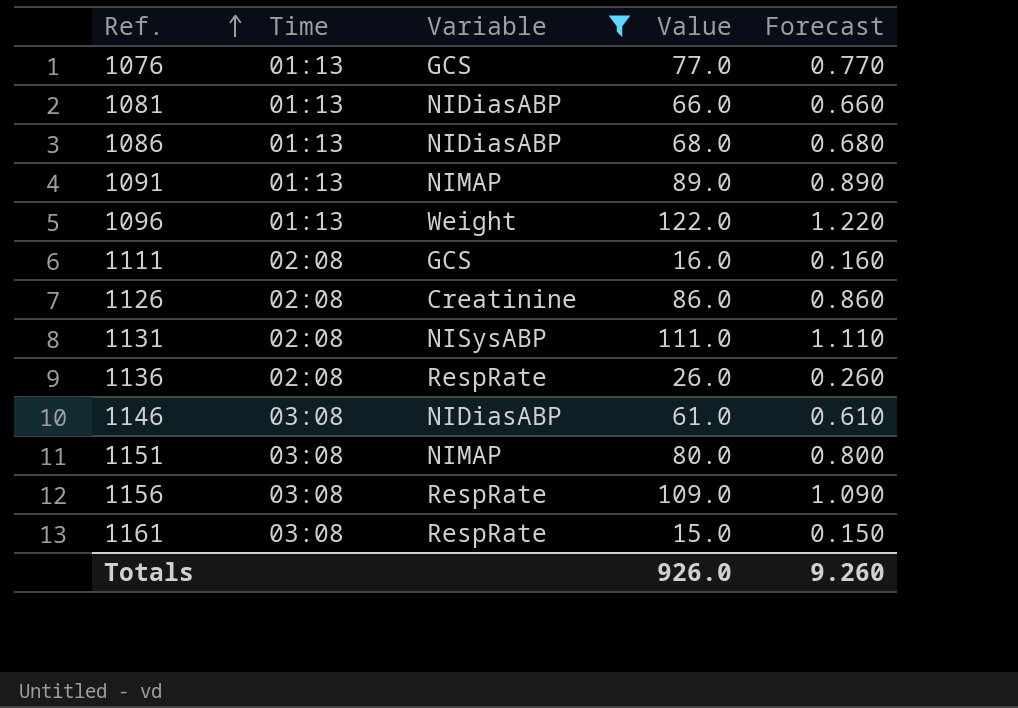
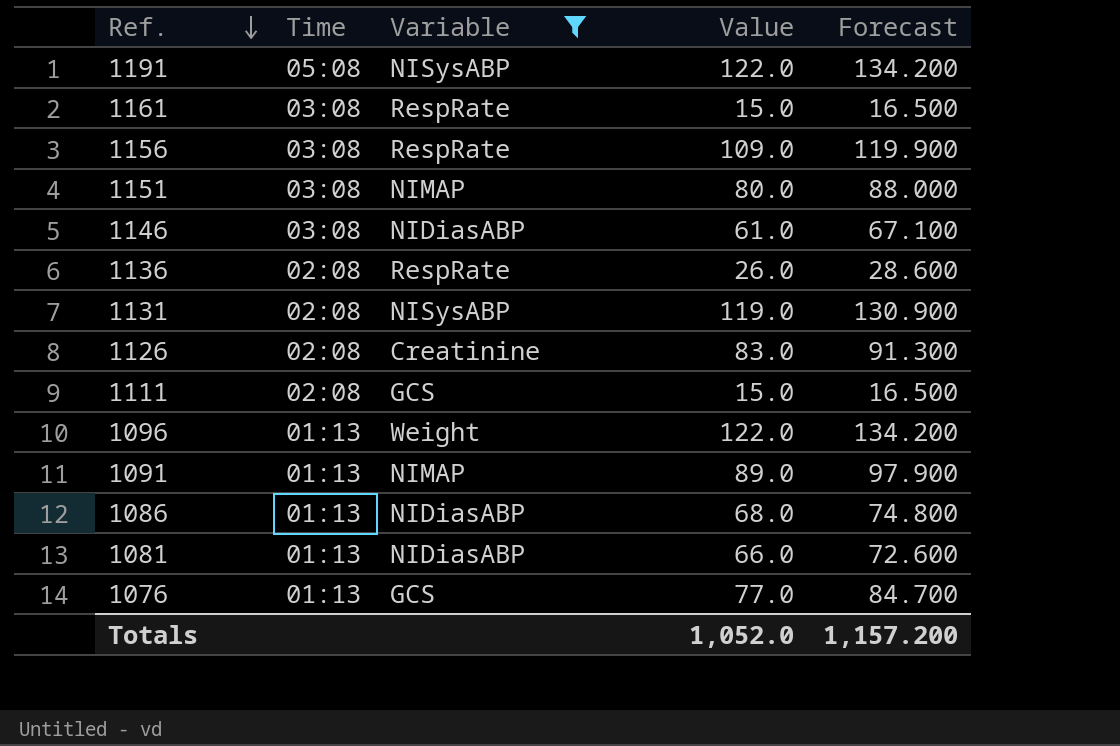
row order: Ref. ascending -> Ref. descending
column Forecast | formula: [Value] * 0.01 -> [Value] * 1.1
row 1191: none -> 05:08 | NISysABP | 122.0 | 134.200
1131 | Value: 111.0 -> 119.0
1126 | Value: 86.0 -> 83.0
1111 | Value: 16.0 -> 15.0
Totals | Value: 926.0 -> 1,052.0
Totals | Forecast: 9.260 -> 1,157.200

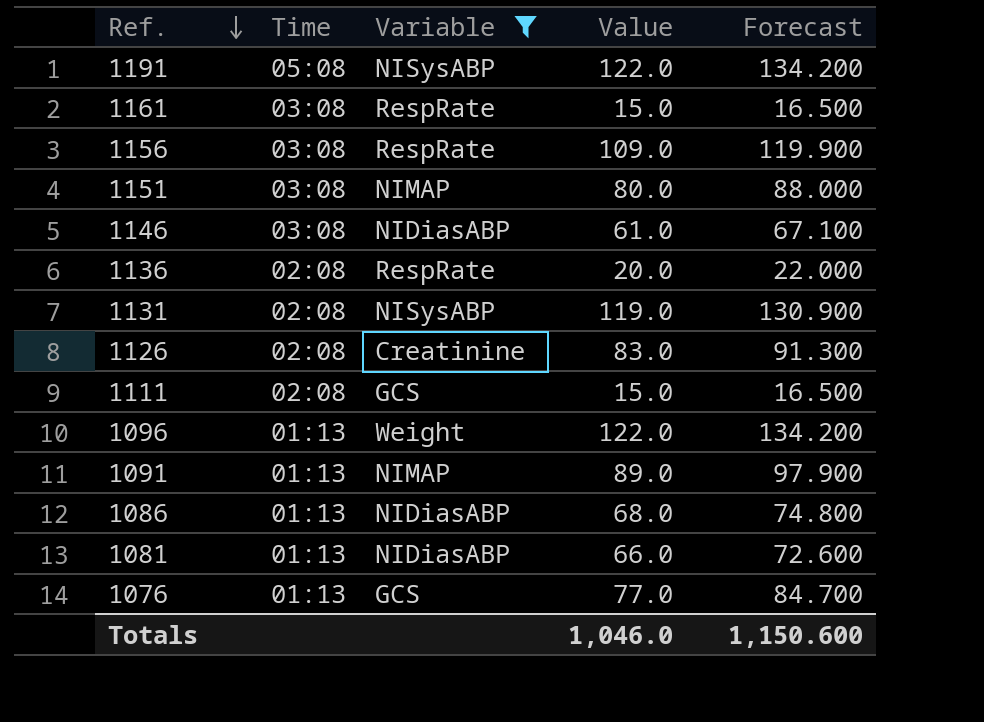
1136 | Value: 26.0 -> 20.0
1136 | Forecast: 28.600 -> 22.000
Totals | Value: 1,052.0 -> 1,046.0
Totals | Forecast: 1,157.200 -> 1,150.600

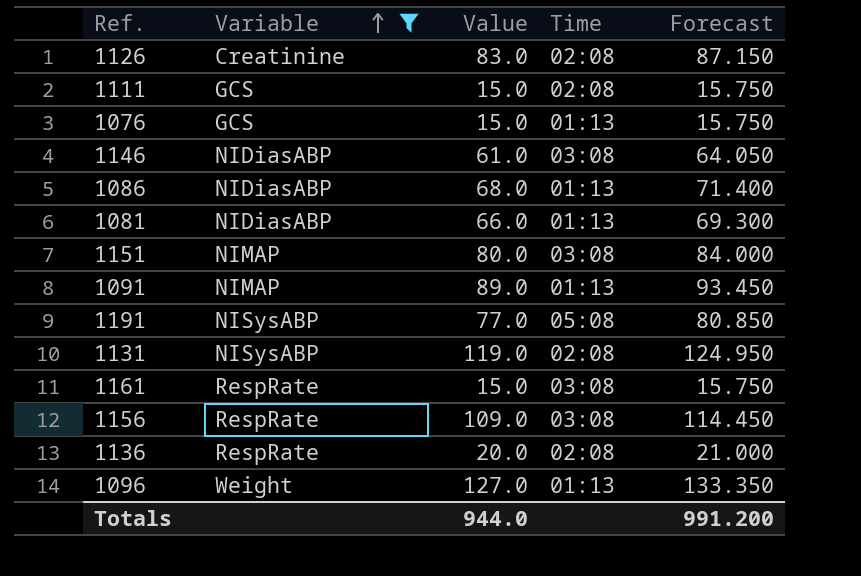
row order: Ref. descending -> Variable ascending
column Time | position: 2 -> 4
column Forecast | formula: [Value] * 1.1 -> [Value] * 1.05
1076 | Value: 77.0 -> 15.0
1191 | Value: 122.0 -> 77.0
1096 | Value: 122.0 -> 127.0
Totals | Value: 1,046.0 -> 944.0
Totals | Forecast: 1,150.600 -> 991.200

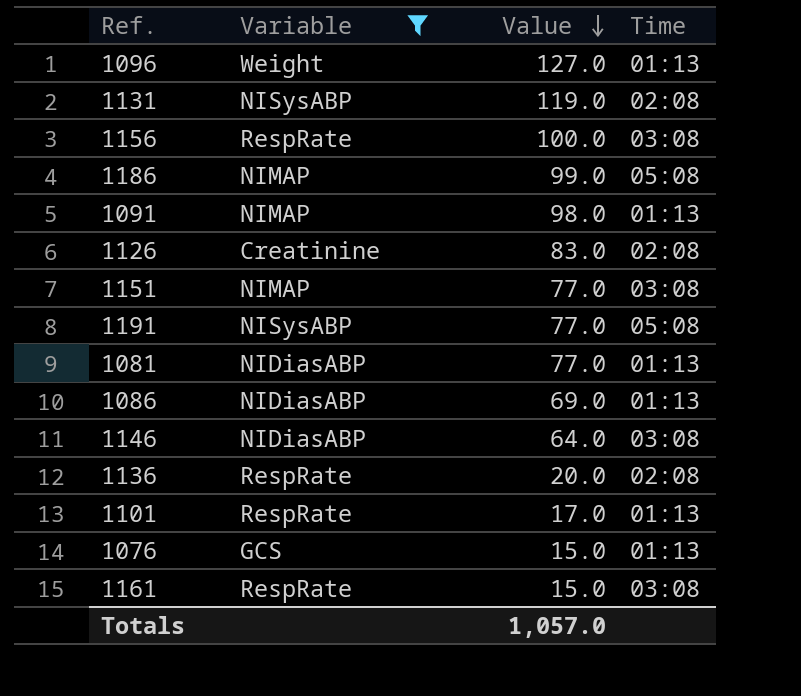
row order: Variable ascending -> Value descending
column Forecast | formula: [Value] * 1.05 -> none
row 1111: GCS | 15.0 | 02:08 | 15.750 -> none
1156 | Value: 109.0 -> 100.0
row 1186: none -> NIMAP | 99.0 | 05:08
1091 | Value: 89.0 -> 98.0
1151 | Value: 80.0 -> 77.0
1081 | Value: 66.0 -> 77.0
1086 | Value: 68.0 -> 69.0
1146 | Value: 61.0 -> 64.0
row 1101: none -> RespRate | 17.0 | 01:13
Totals | Value: 944.0 -> 1,057.0

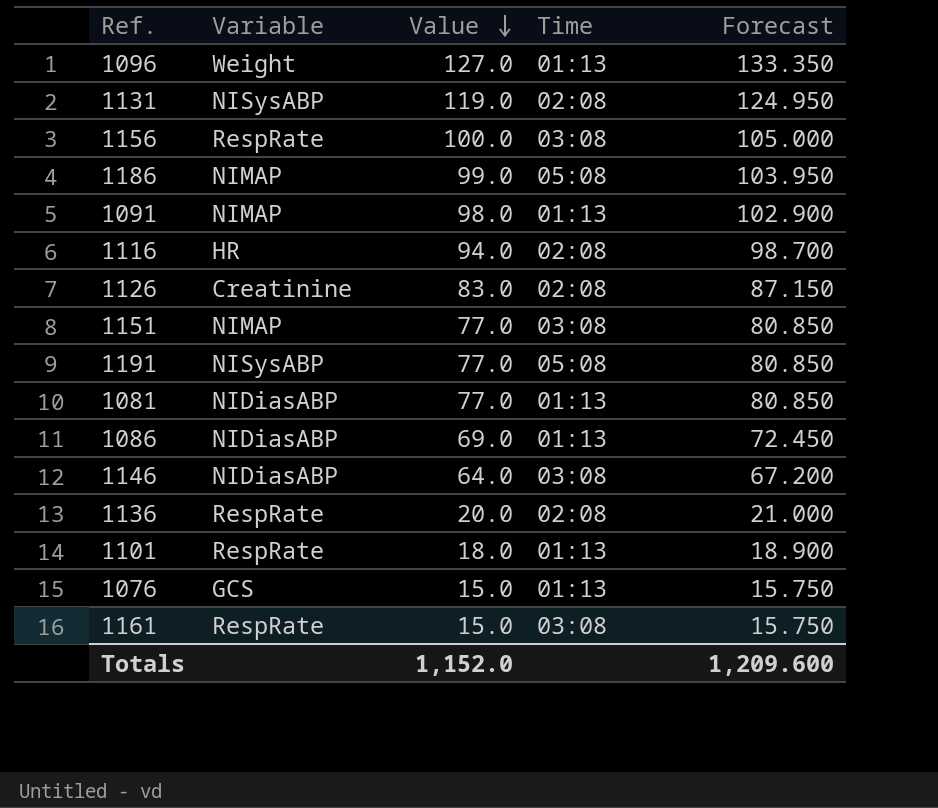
filter: Variable != HR -> none
column Forecast | formula: none -> [Value] * 1.05
1101 | Value: 17.0 -> 18.0
Totals | Value: 1,057.0 -> 1,152.0

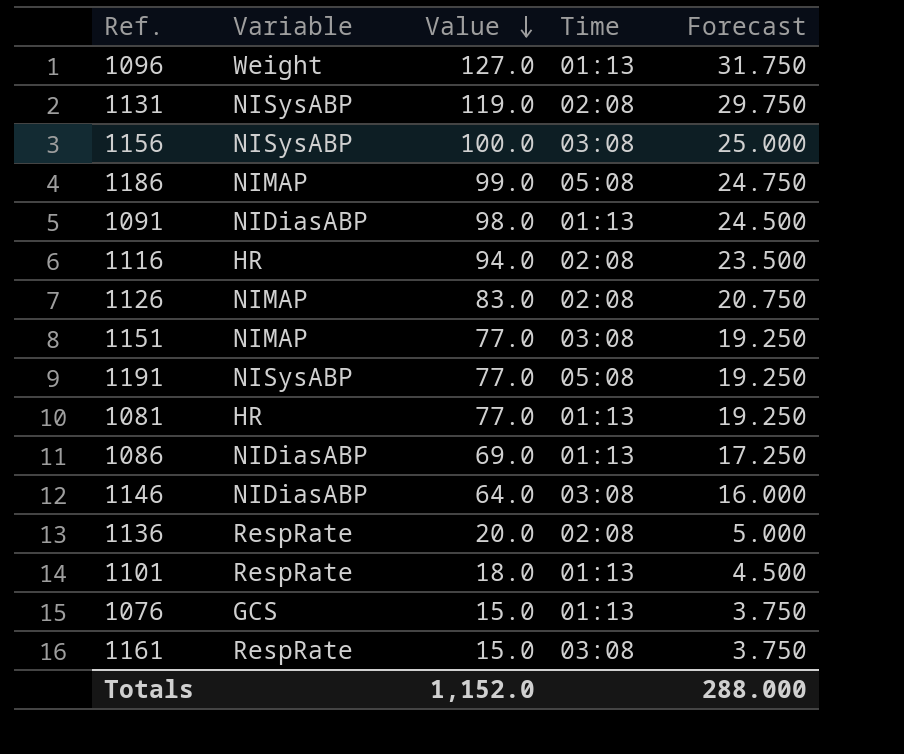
column Forecast | formula: [Value] * 1.05 -> [Value] * 0.25
1156 | Variable: RespRate -> NISysABP
1091 | Variable: NIMAP -> NIDiasABP
1126 | Variable: Creatinine -> NIMAP
1081 | Variable: NIDiasABP -> HR
Totals | Forecast: 1,209.600 -> 288.000

